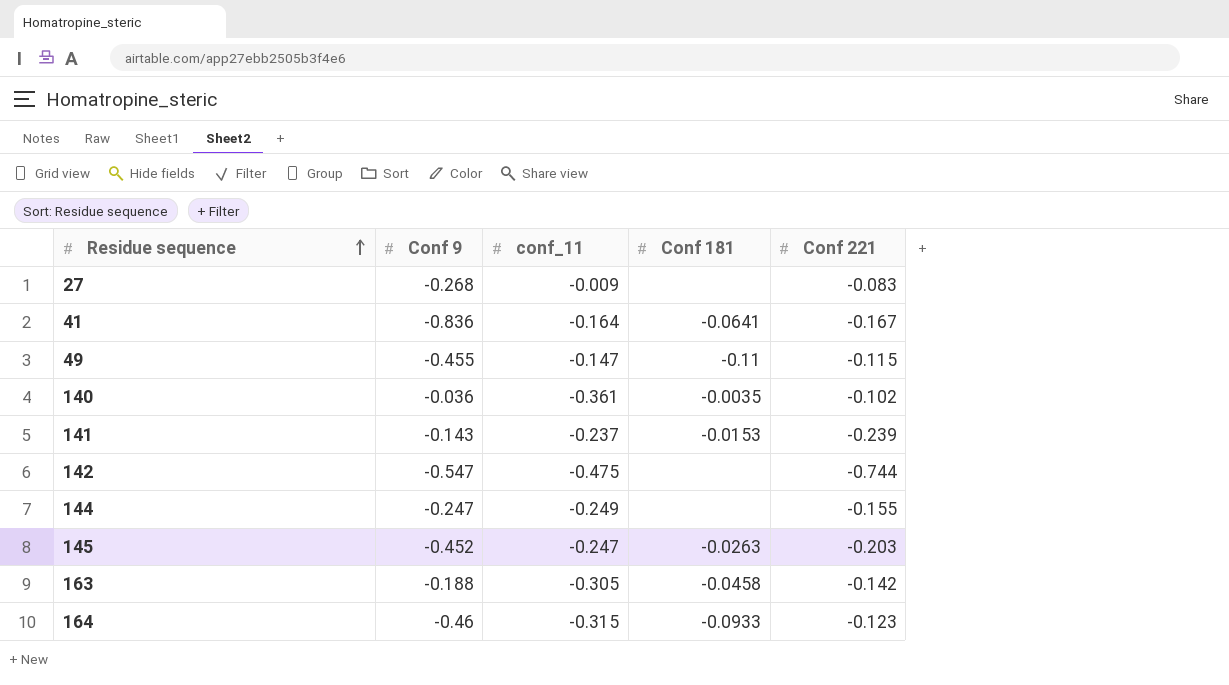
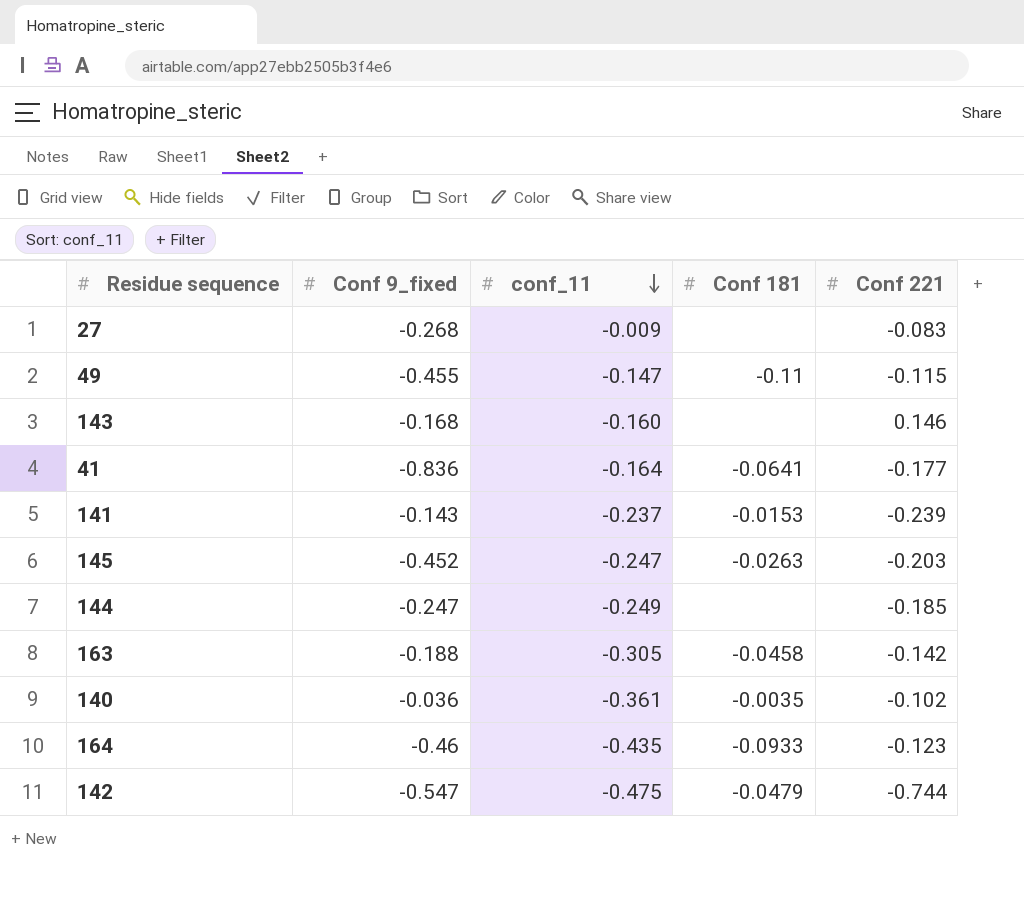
row order: Residue sequence ascending -> conf_11 descending
column name: Conf 9 -> Conf 9_fixed
row 143: none -> -0.168 | -0.160 | none | 0.146
41 | Conf 221: -0.167 -> -0.177
144 | Conf 221: -0.155 -> -0.185
164 | conf_11: -0.315 -> -0.435
142 | Conf 181: none -> -0.0479

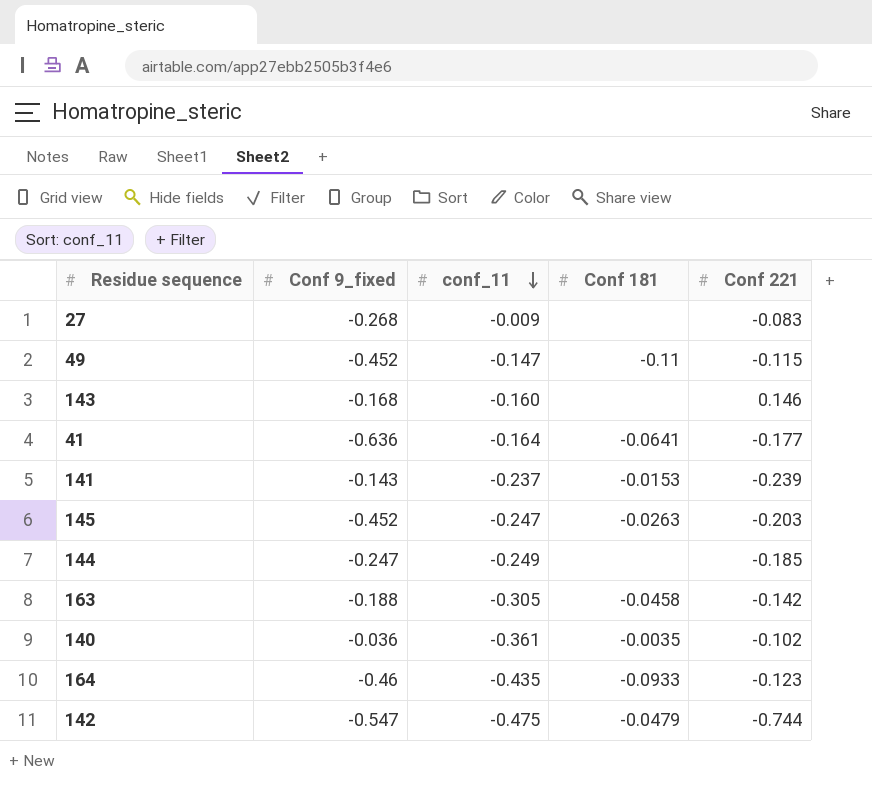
49 | Conf 9_fixed: -0.455 -> -0.452
41 | Conf 9_fixed: -0.836 -> -0.636

